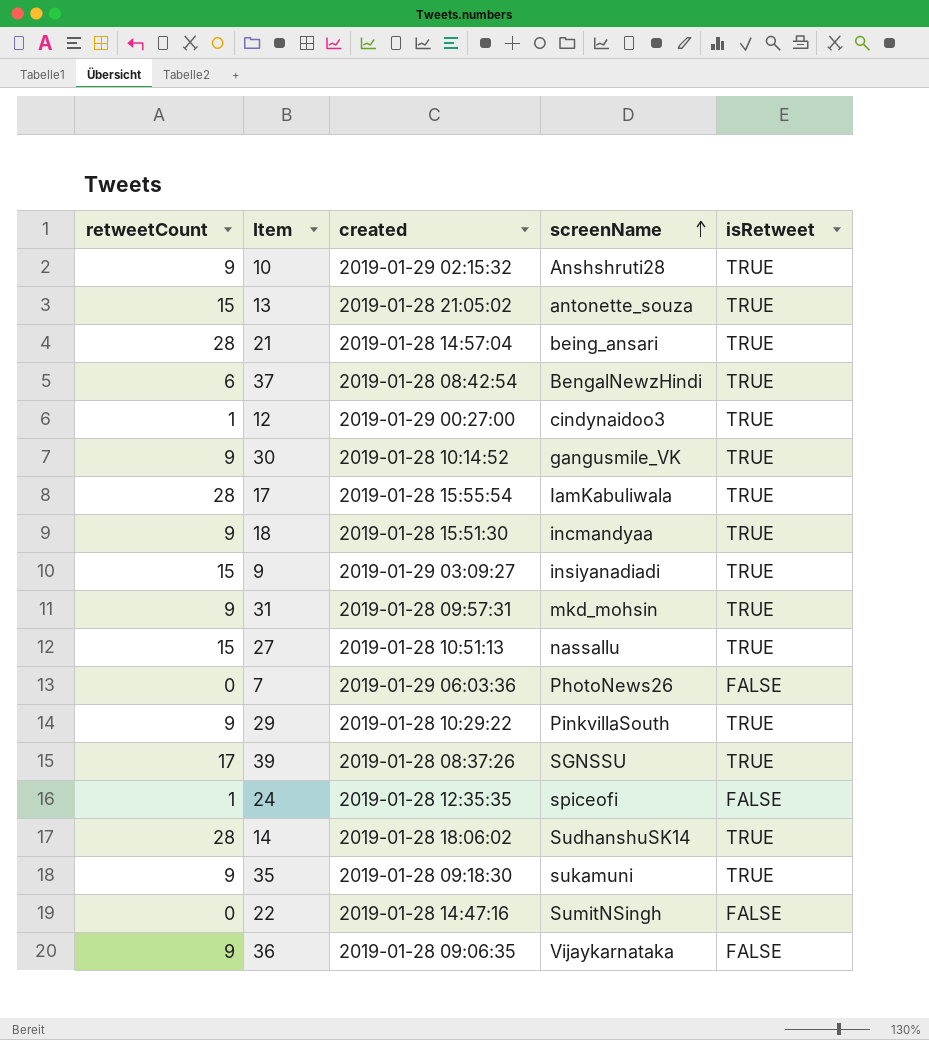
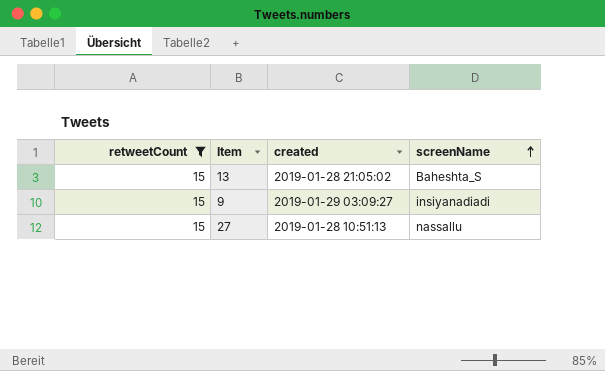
filter: none -> retweetCount = 15
column isRetweet | position: 5 -> none
13 | screenName: antonette_souza -> Baheshta_S

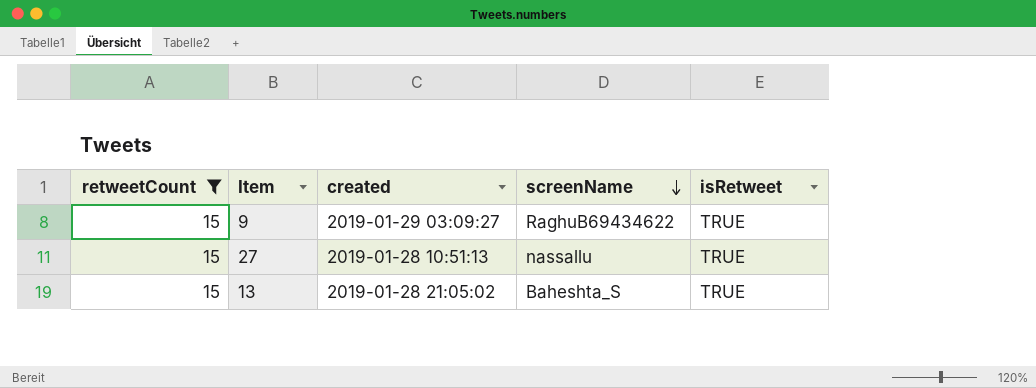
row order: screenName ascending -> screenName descending
column isRetweet | position: none -> 5
9 | screenName: insiyanadiadi -> RaghuB69434622

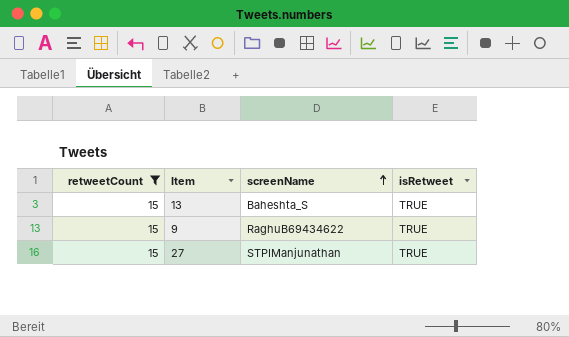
row order: screenName descending -> screenName ascending
column created | position: 3 -> none
27 | screenName: nassallu -> STPIManjunathan

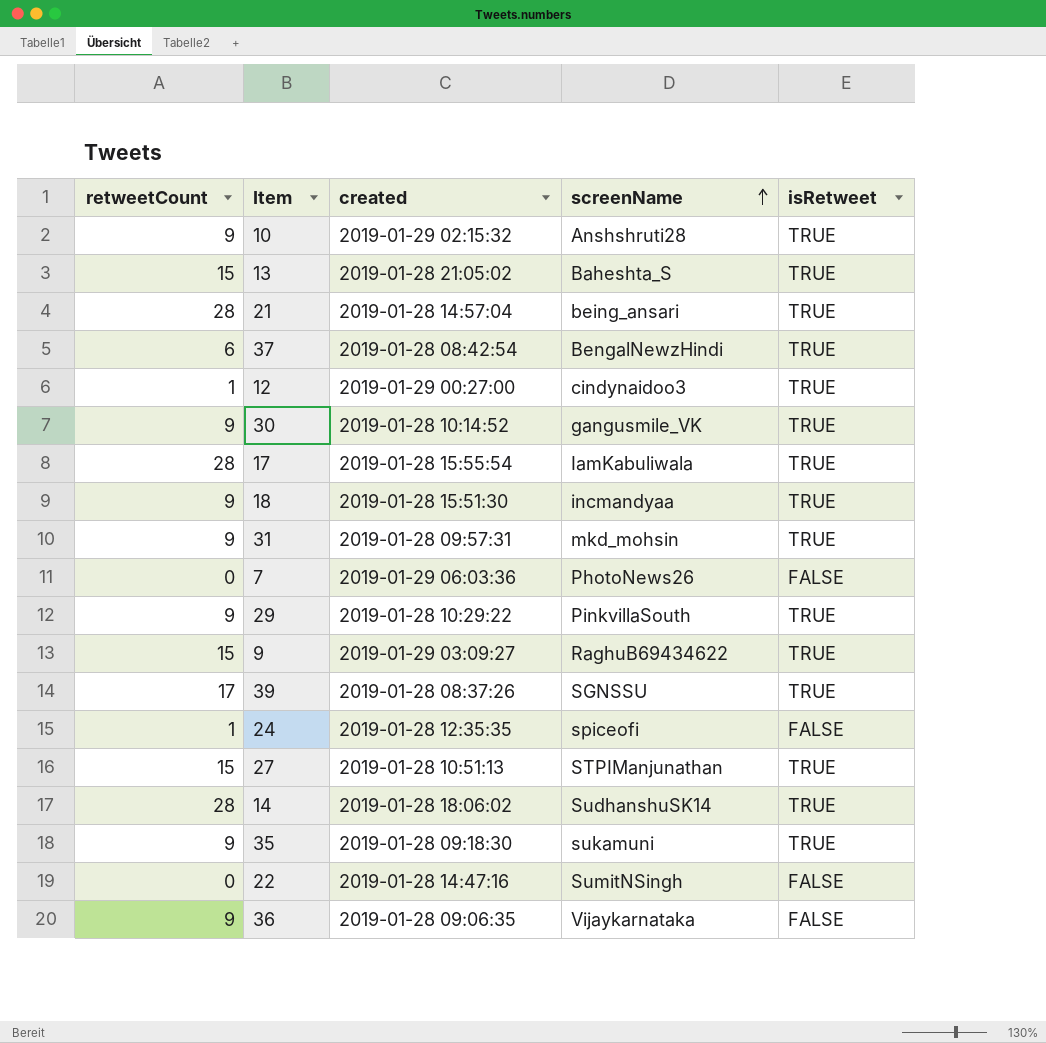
filter: retweetCount = 15 -> none
column created | position: none -> 3

